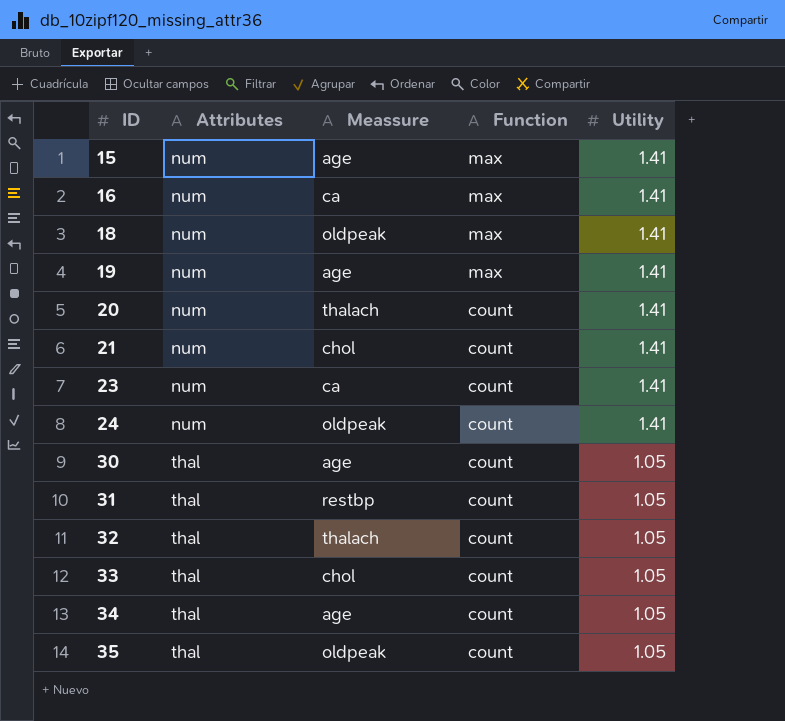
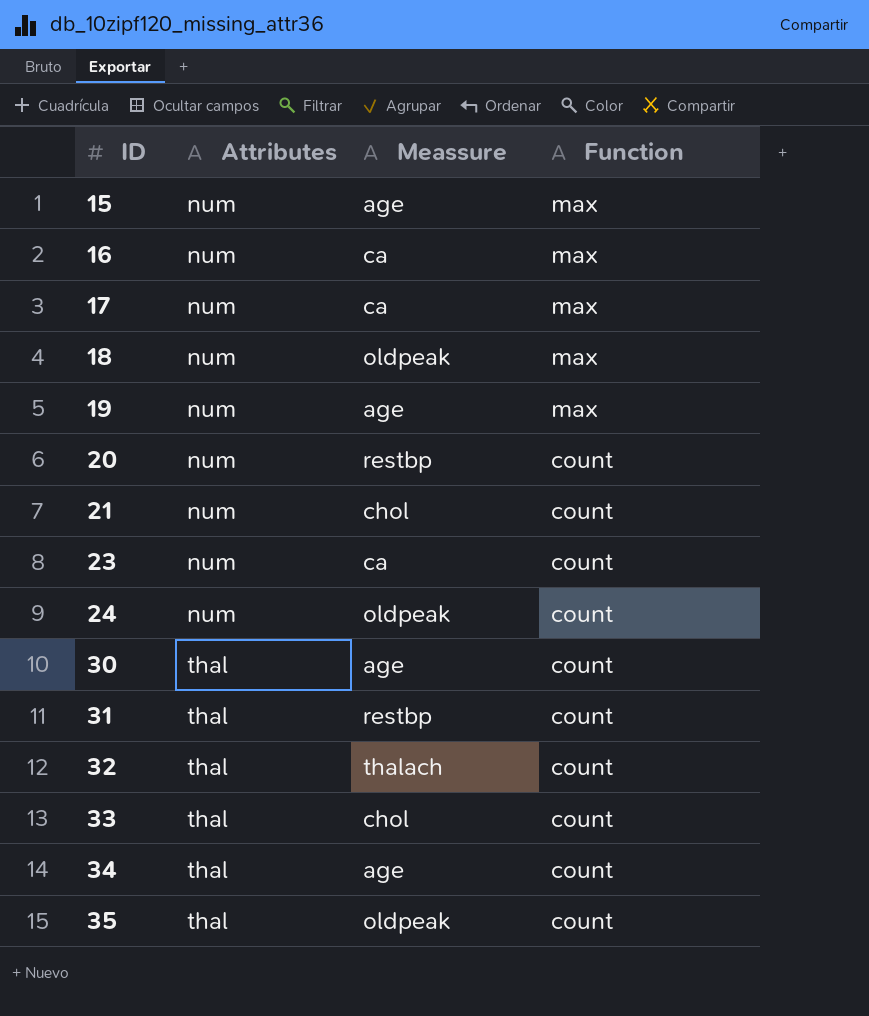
column Utility | position: 5 -> none
row 17: none -> num | ca | max
20 | Meassure: thalach -> restbp

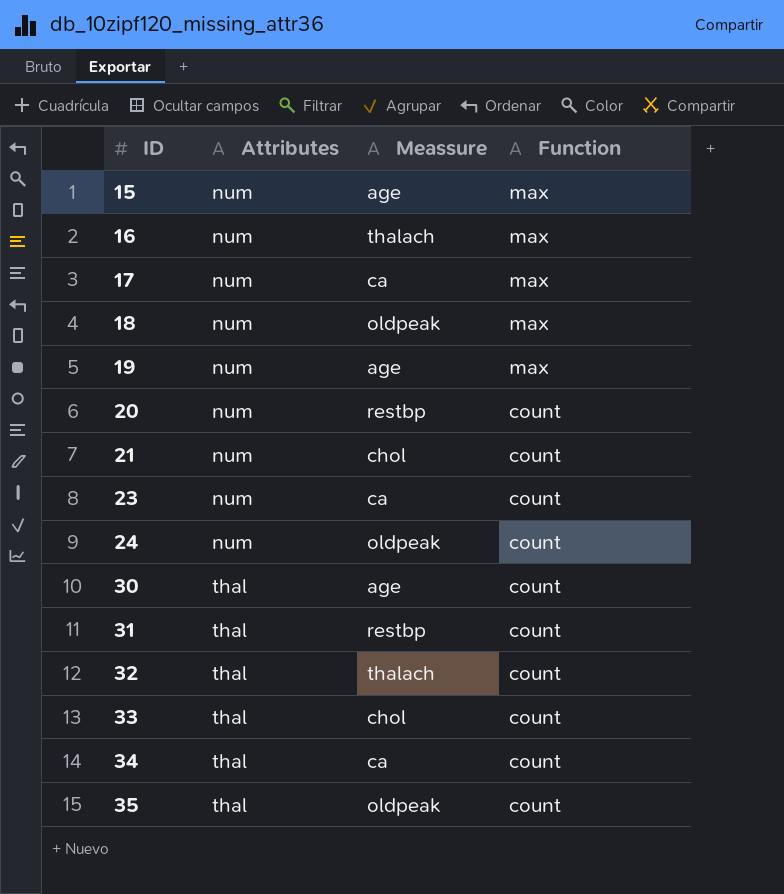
16 | Meassure: ca -> thalach
34 | Meassure: age -> ca

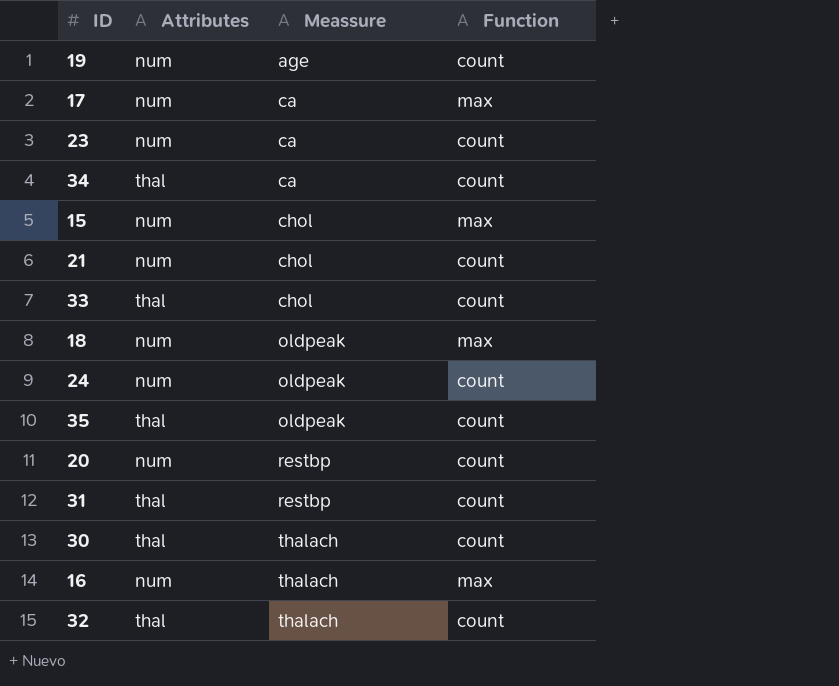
row order: ID ascending -> Meassure ascending
19 | Function: max -> count
15 | Meassure: age -> chol
30 | Meassure: age -> thalach

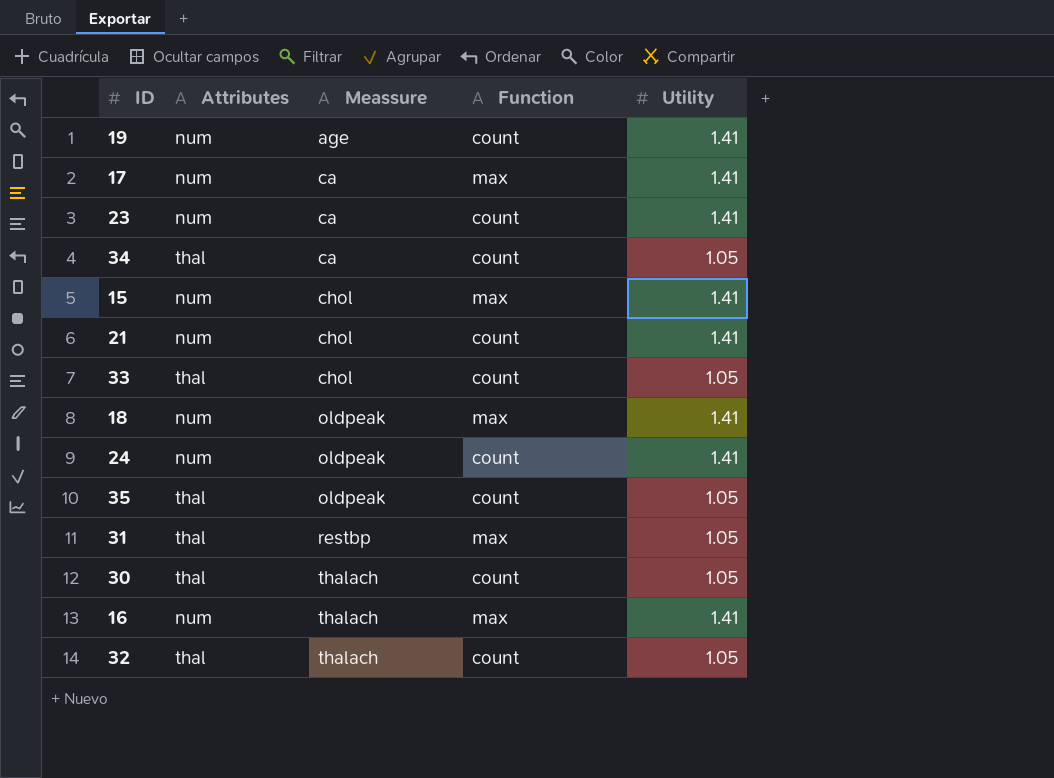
column Utility | position: none -> 5
row 20: num | restbp | count -> none
31 | Function: count -> max

